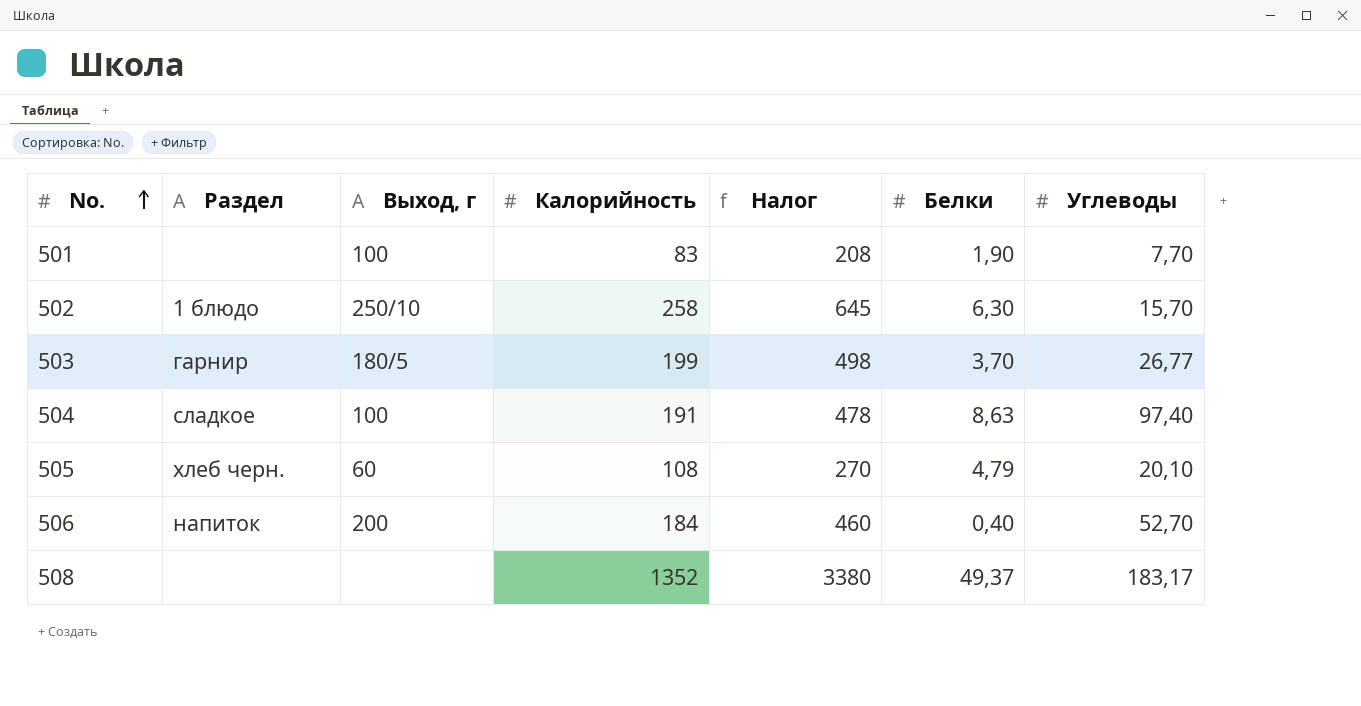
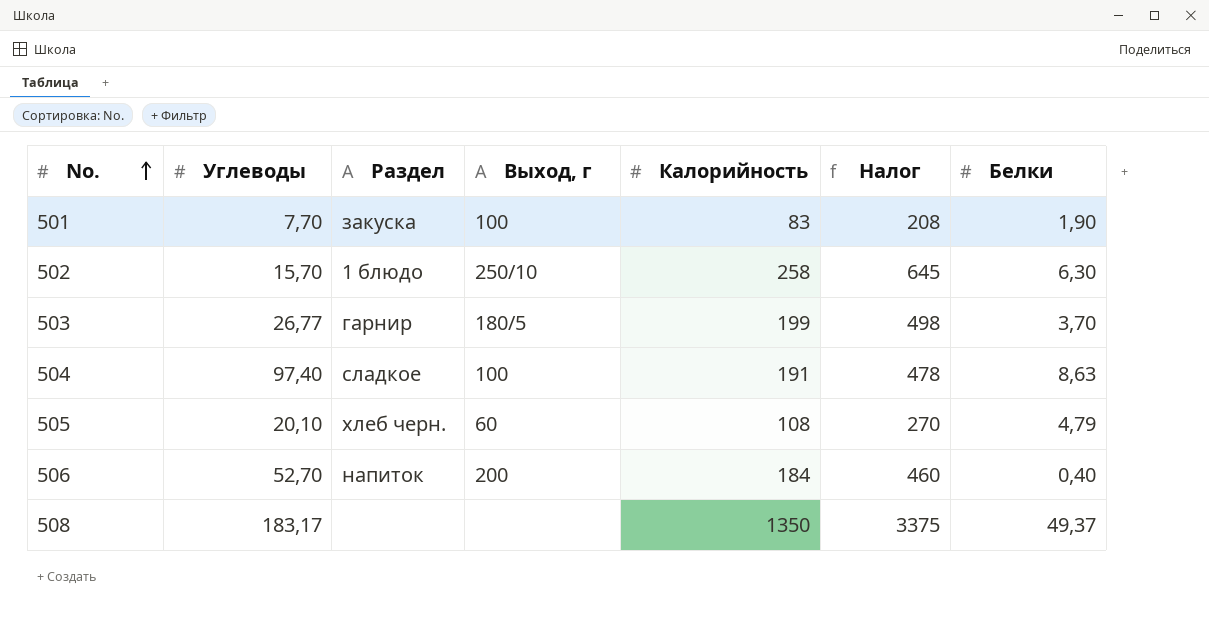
column Углеводы | position: 7 -> 2
501 | Раздел: none -> закуска
508 | Калорийность: 1352 -> 1350
508 | Налог: 3380 -> 3375

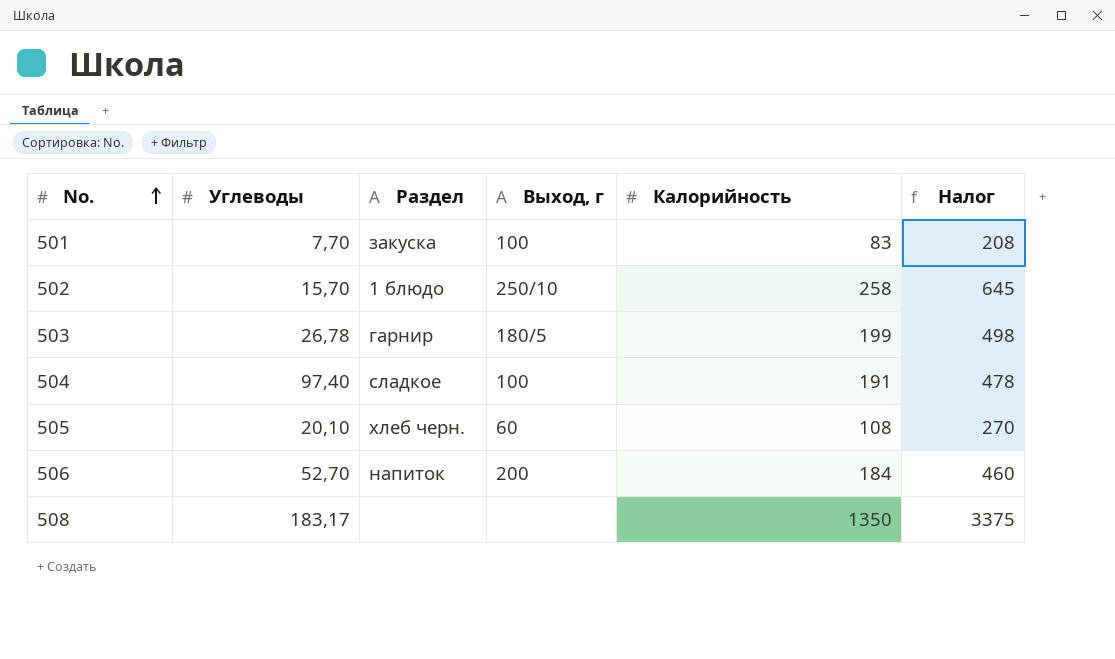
column Белки | position: 7 -> none
503 | Углеводы: 26,77 -> 26,78

